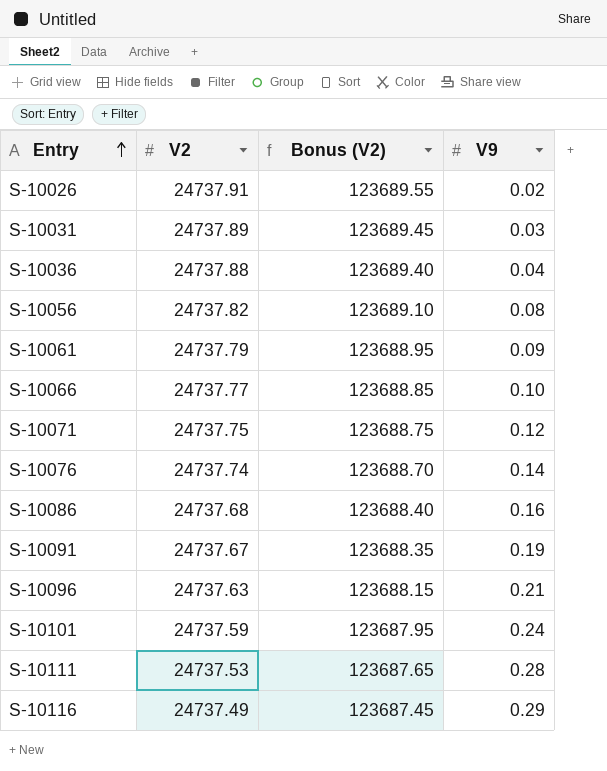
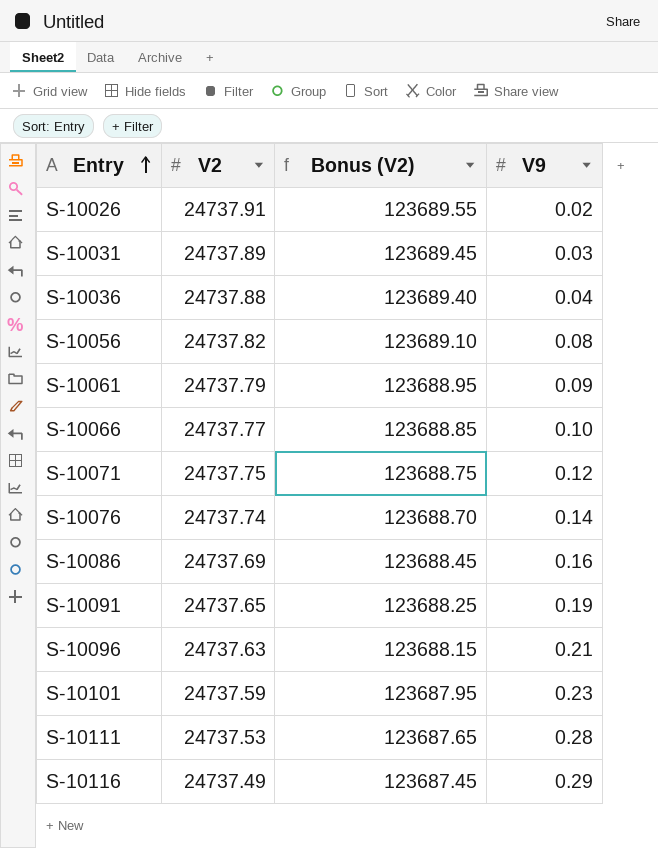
S-10086 | V2: 24737.68 -> 24737.69
S-10086 | Bonus (V2): 123688.40 -> 123688.45
S-10091 | V2: 24737.67 -> 24737.65
S-10091 | Bonus (V2): 123688.35 -> 123688.25
S-10101 | V9: 0.24 -> 0.23

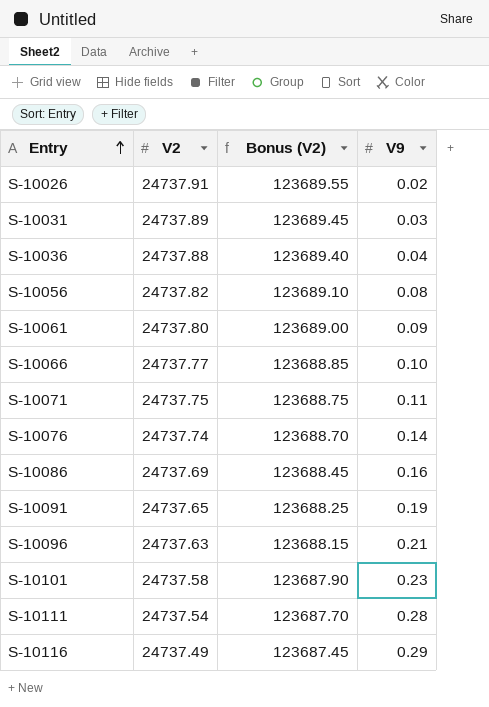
S-10061 | V2: 24737.79 -> 24737.80
S-10061 | Bonus (V2): 123688.95 -> 123689.00
S-10071 | V9: 0.12 -> 0.11
S-10101 | V2: 24737.59 -> 24737.58
S-10101 | Bonus (V2): 123687.95 -> 123687.90
S-10111 | V2: 24737.53 -> 24737.54
S-10111 | Bonus (V2): 123687.65 -> 123687.70

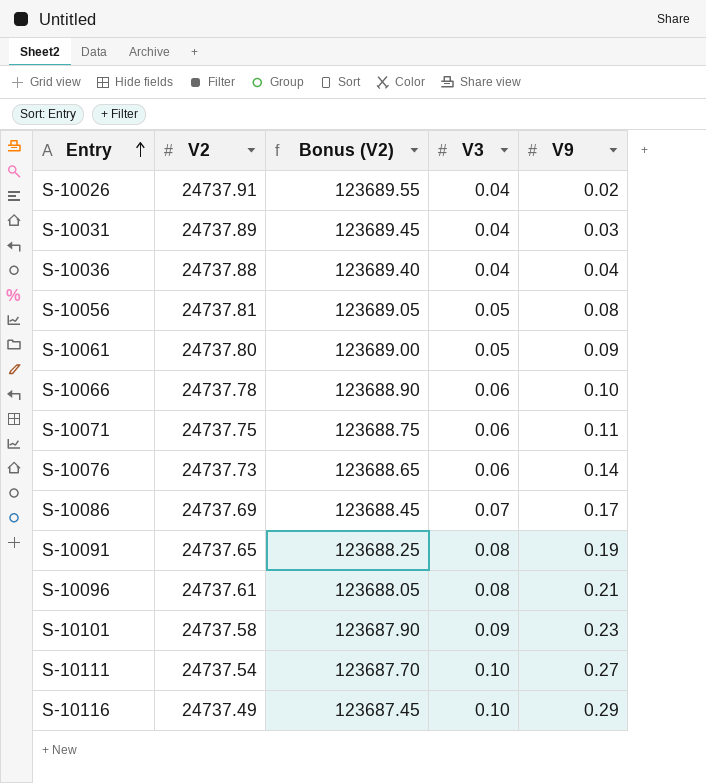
column V3 | position: none -> 4
S-10056 | V2: 24737.82 -> 24737.81
S-10056 | Bonus (V2): 123689.10 -> 123689.05
S-10066 | V2: 24737.77 -> 24737.78
S-10066 | Bonus (V2): 123688.85 -> 123688.90
S-10076 | V2: 24737.74 -> 24737.73
S-10076 | Bonus (V2): 123688.70 -> 123688.65
S-10086 | V9: 0.16 -> 0.17
S-10096 | V2: 24737.63 -> 24737.61
S-10096 | Bonus (V2): 123688.15 -> 123688.05
S-10111 | V9: 0.28 -> 0.27

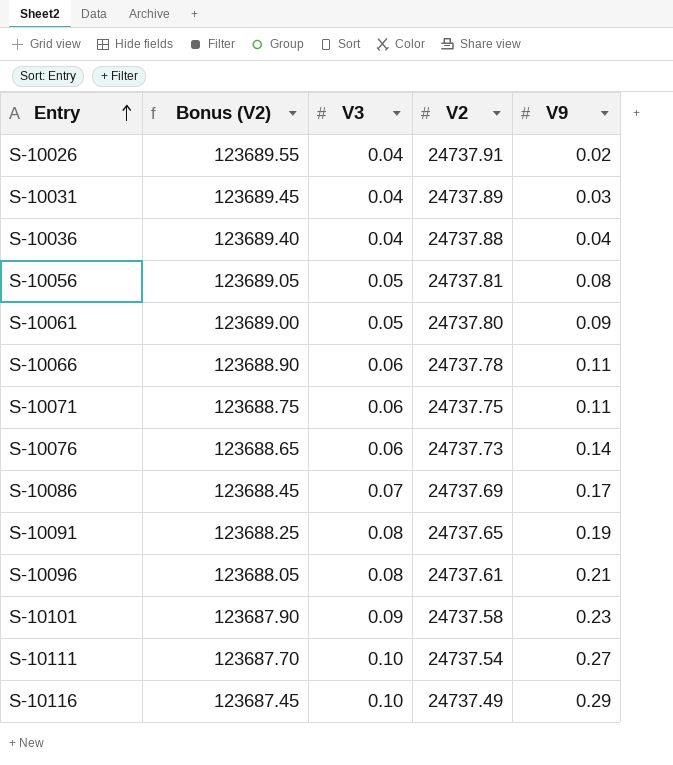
column V2 | position: 2 -> 4
S-10066 | V9: 0.10 -> 0.11

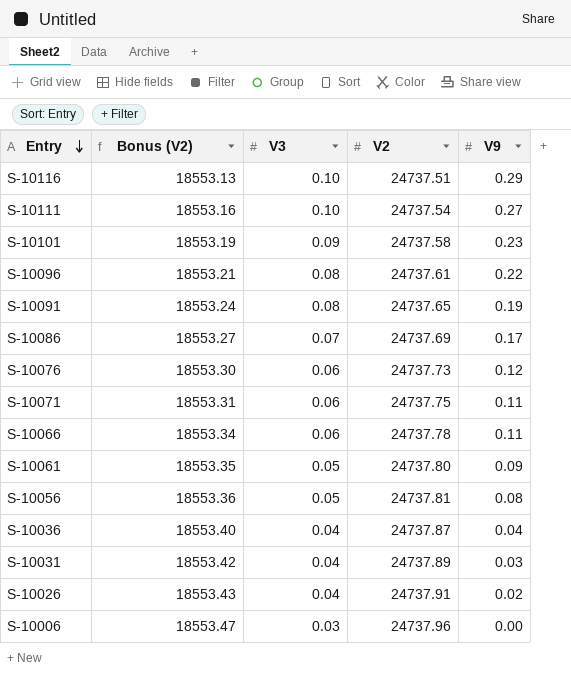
row order: Entry ascending -> Entry descending
column Bonus (V2) | formula: [V2] * 5 -> [V2] * 0.75
S-10116 | V2: 24737.49 -> 24737.51
S-10096 | V9: 0.21 -> 0.22
S-10076 | V9: 0.14 -> 0.12
S-10036 | V2: 24737.88 -> 24737.87
row S-10006: none -> 18553.47 | 0.03 | 24737.96 | 0.00

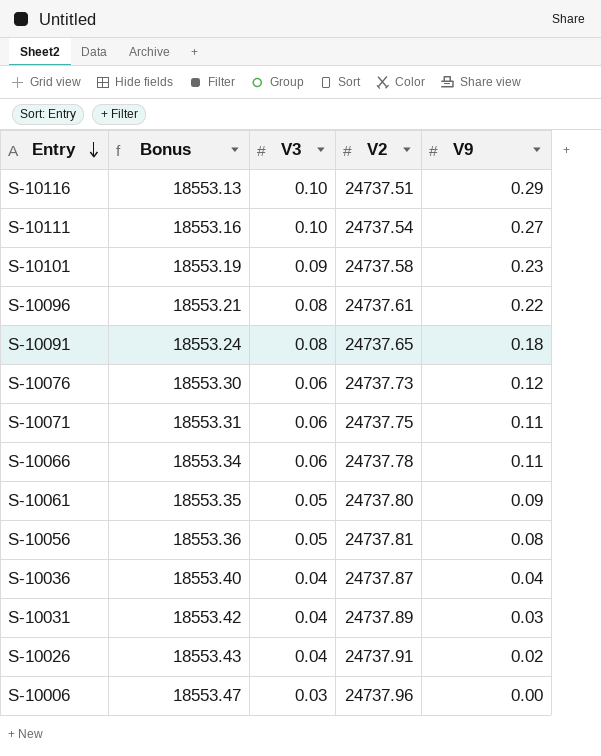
column name: Bonus (V2) -> Bonus
row S-10086: 18553.27 | 0.07 | 24737.69 | 0.17 -> none
S-10091 | V9: 0.19 -> 0.18

